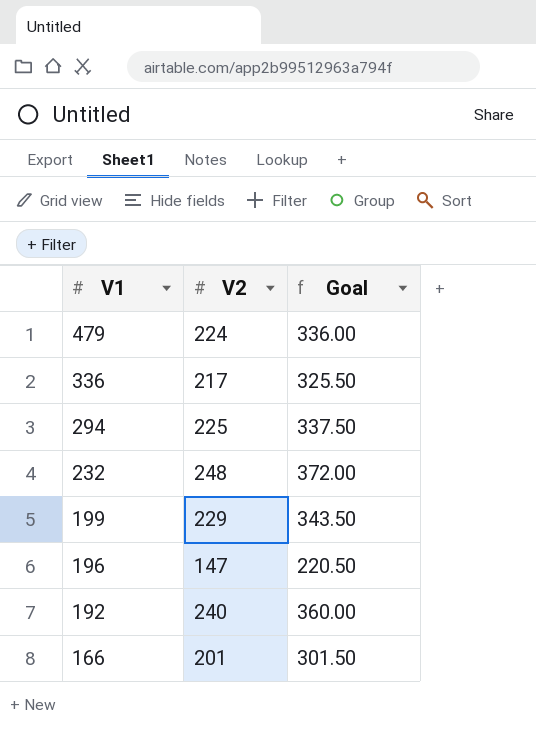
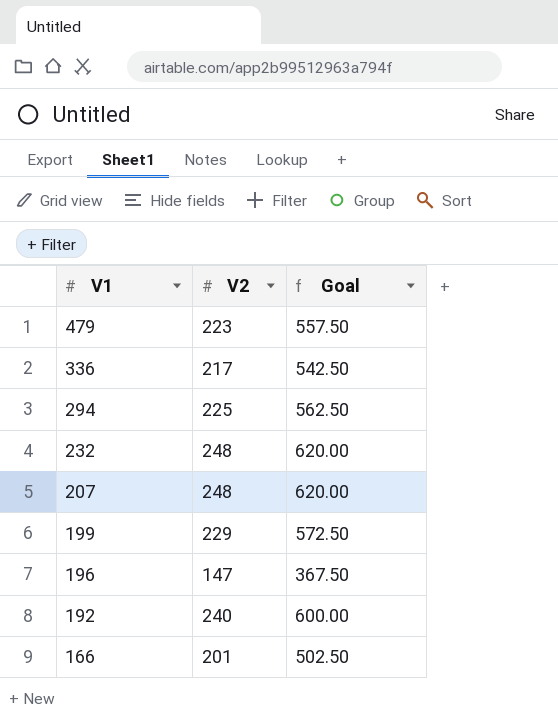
column Goal | formula: [V2] * 1.5 -> [V2] * 2.5
479 | V2: 224 -> 223
row 207: none -> 248 | 620.00

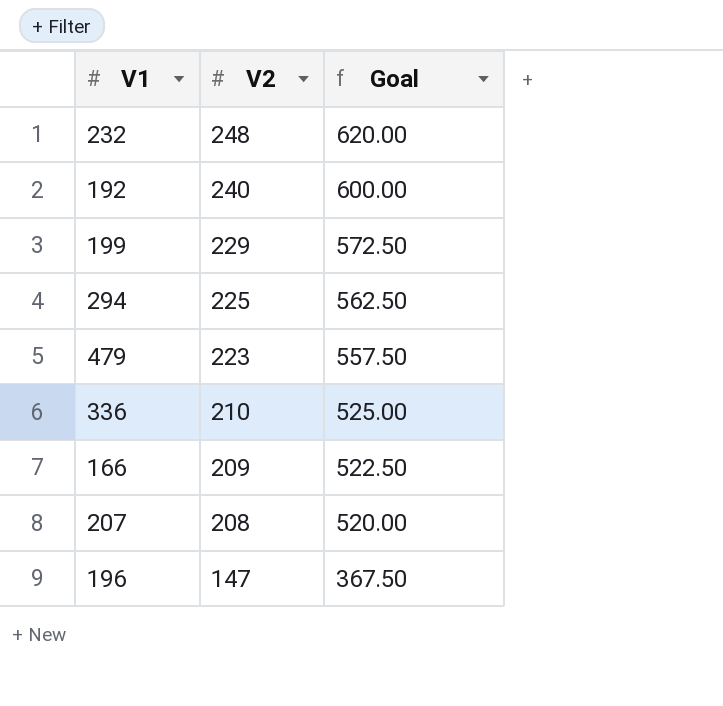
row order: V1 descending -> V2 descending
336 | V2: 217 -> 210
336 | Goal: 542.50 -> 525.00
166 | V2: 201 -> 209
166 | Goal: 502.50 -> 522.50
207 | V2: 248 -> 208
207 | Goal: 620.00 -> 520.00

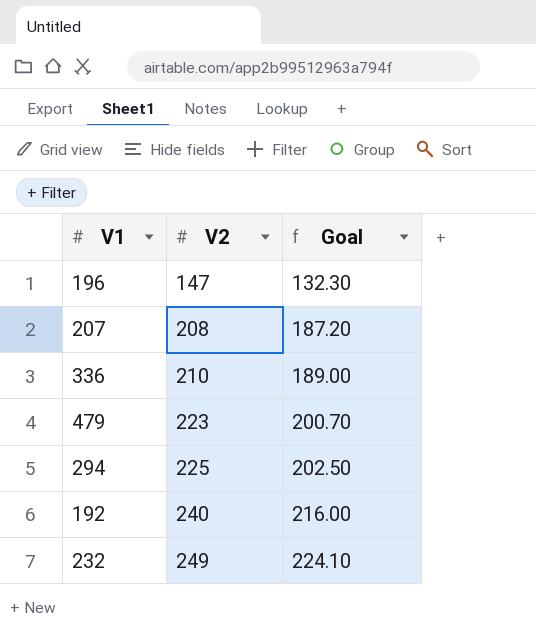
row order: V2 descending -> V2 ascending
column Goal | formula: [V2] * 2.5 -> [V2] * 0.9
row 199: 229 | 572.50 -> none
row 166: 209 | 522.50 -> none
232 | V2: 248 -> 249

